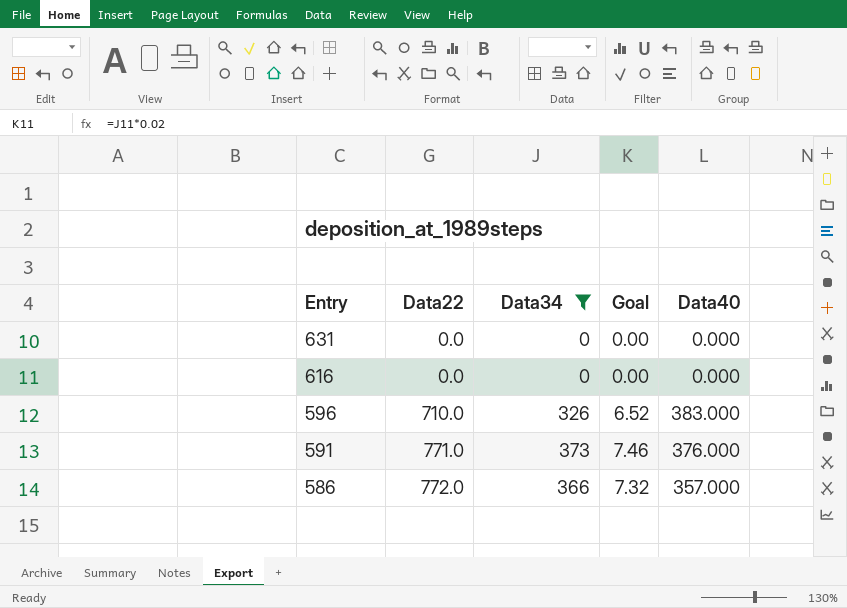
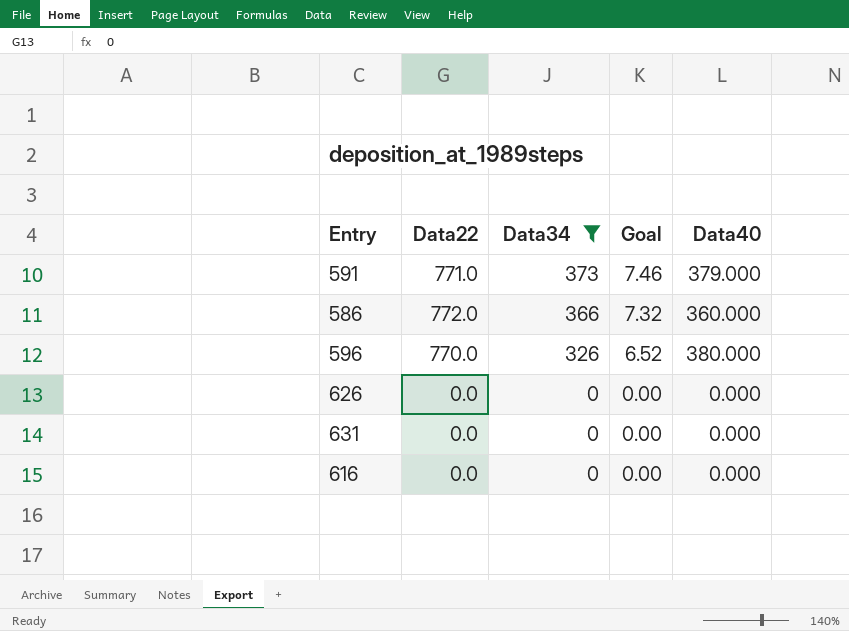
row order: Entry descending -> Data34 descending
591 | Data40: 376.000 -> 379.000
586 | Data40: 357.000 -> 360.000
596 | Data22: 710.0 -> 770.0
596 | Data40: 383.000 -> 380.000
row 626: none -> 0.0 | 0 | 0.00 | 0.000

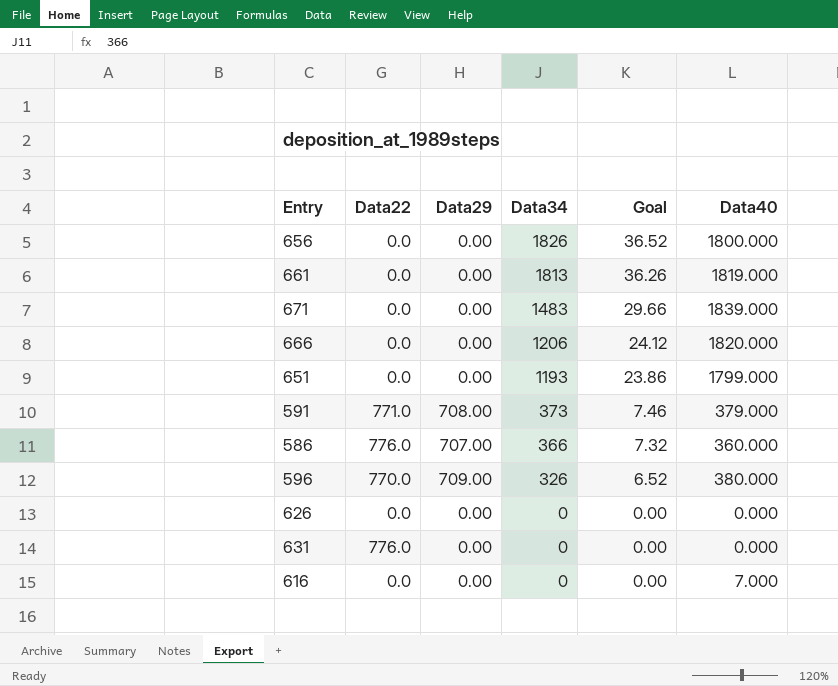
filter: Data34 <= 373 -> none
column Data29 | position: none -> 3
586 | Data22: 772.0 -> 776.0
631 | Data22: 0.0 -> 776.0
616 | Data40: 0.000 -> 7.000

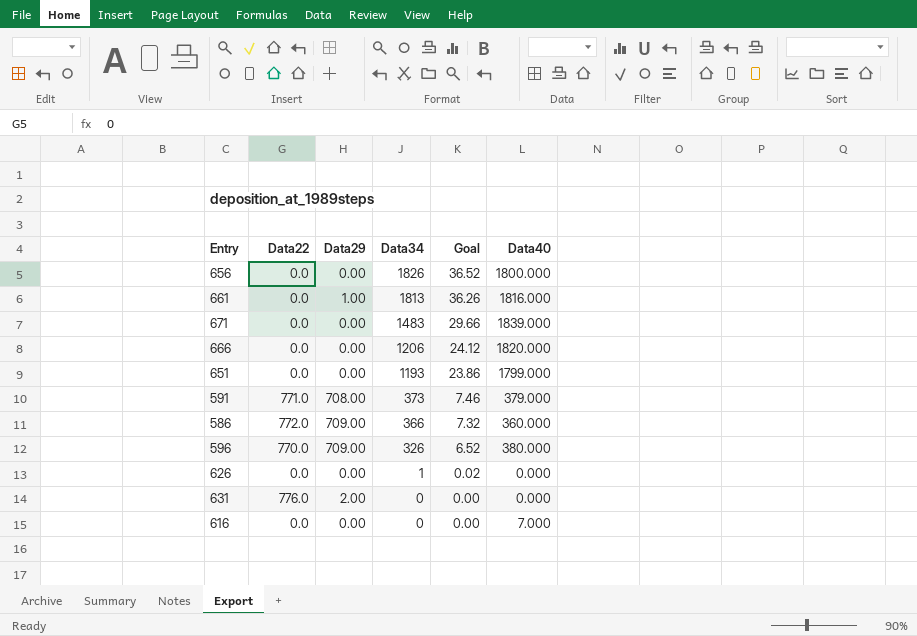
661 | Data29: 0.00 -> 1.00
661 | Data40: 1819.000 -> 1816.000
586 | Data22: 776.0 -> 772.0
586 | Data29: 707.00 -> 709.00
626 | Data34: 0 -> 1
626 | Goal: 0.00 -> 0.02
631 | Data29: 0.00 -> 2.00

